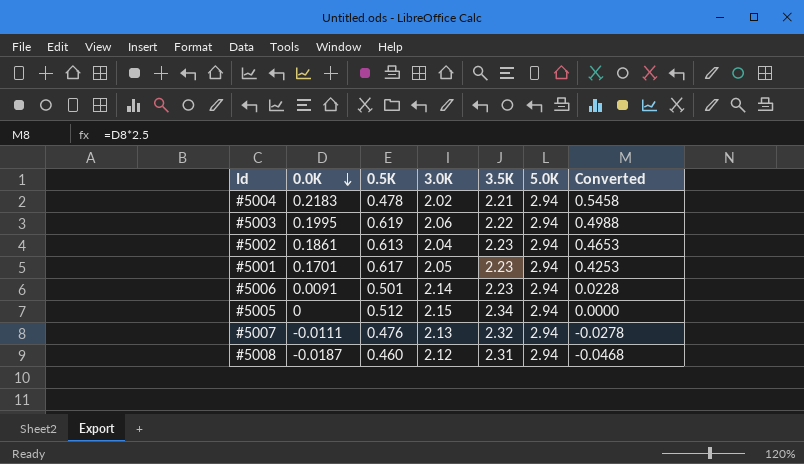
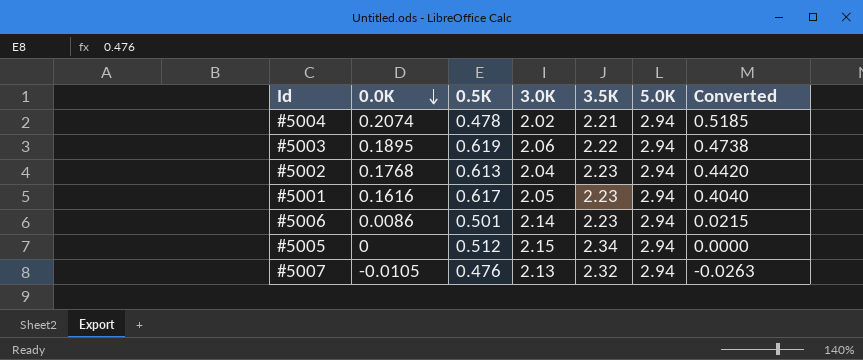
row #5008: -0.0187 | 0.460 | 2.12 | 2.31 | 2.94 | -0.0468 -> none
#5004 | 0.0K: 0.2183 -> 0.2074
#5004 | Converted: 0.5458 -> 0.5185
#5003 | 0.0K: 0.1995 -> 0.1895
#5003 | Converted: 0.4988 -> 0.4738
#5002 | 0.0K: 0.1861 -> 0.1768
#5002 | Converted: 0.4653 -> 0.4420
#5001 | 0.0K: 0.1701 -> 0.1616
#5001 | Converted: 0.4253 -> 0.4040
#5006 | 0.0K: 0.0091 -> 0.0086
#5006 | Converted: 0.0228 -> 0.0215
#5007 | 0.0K: -0.0111 -> -0.0105
#5007 | Converted: -0.0278 -> -0.0263

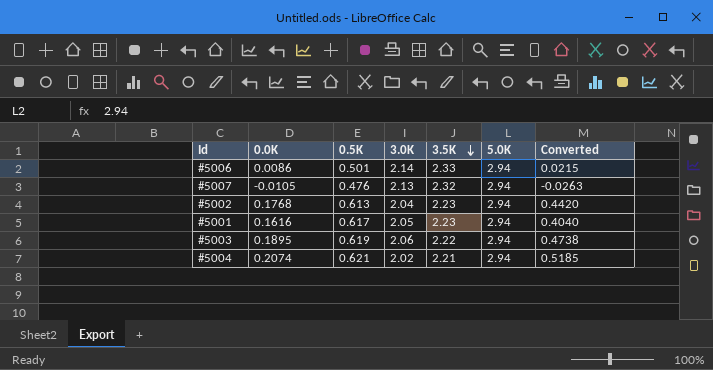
row order: 0.0K descending -> 3.5K descending
row #5005: 0 | 0.512 | 2.15 | 2.34 | 2.94 | 0.0000 -> none
#5006 | 3.5K: 2.23 -> 2.33
#5004 | 0.5K: 0.478 -> 0.621

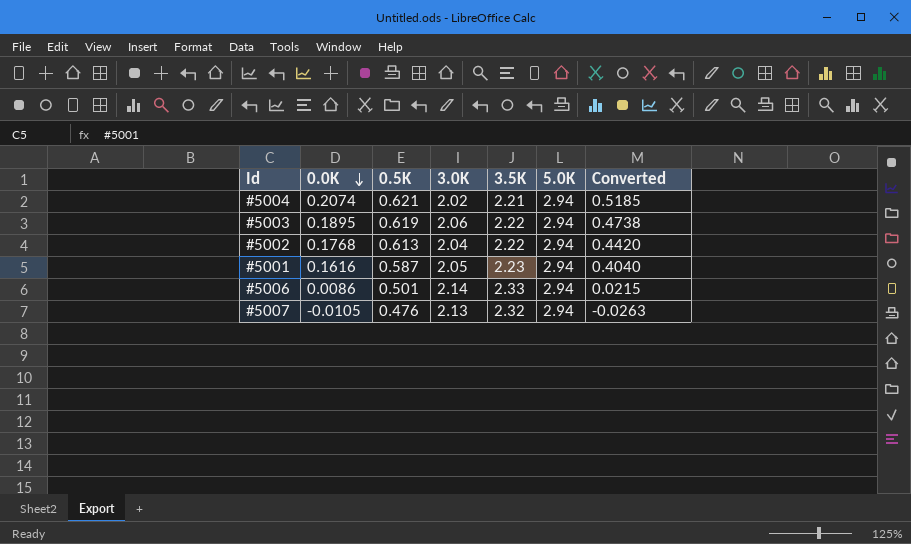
row order: 3.5K descending -> 0.0K descending
#5002 | 3.5K: 2.23 -> 2.22
#5001 | 0.5K: 0.617 -> 0.587

